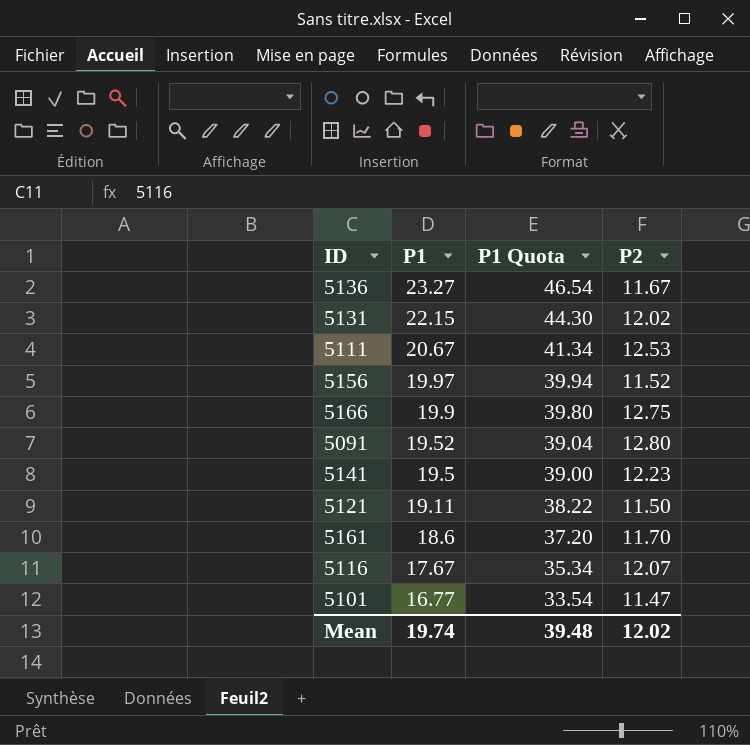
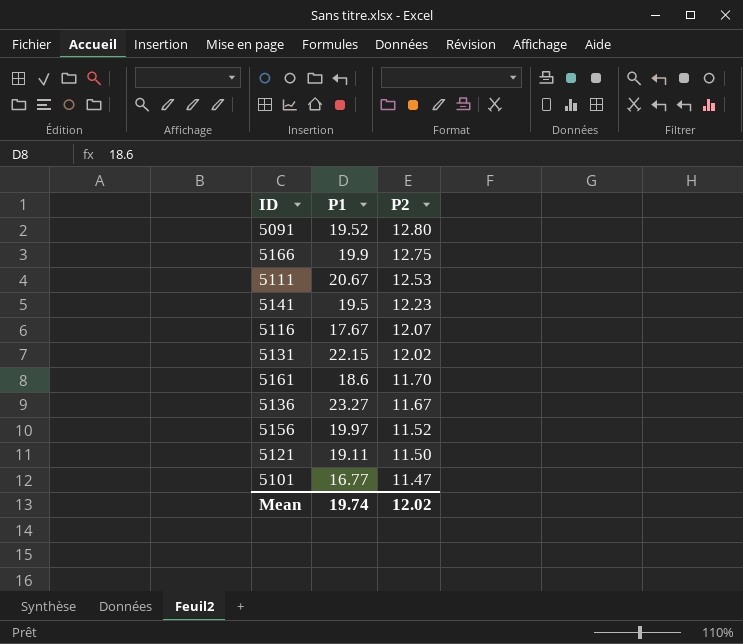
row order: P1 descending -> P2 descending
column P1 Quota | formula: [P1] * 2 -> none

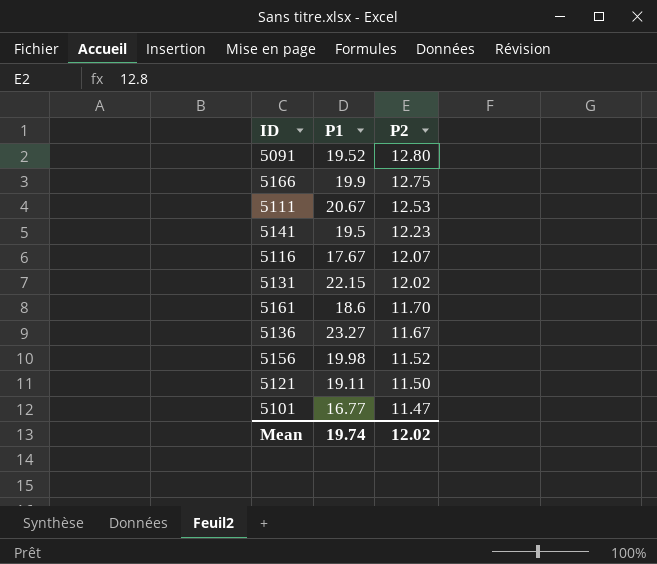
5156 | P1: 19.97 -> 19.98

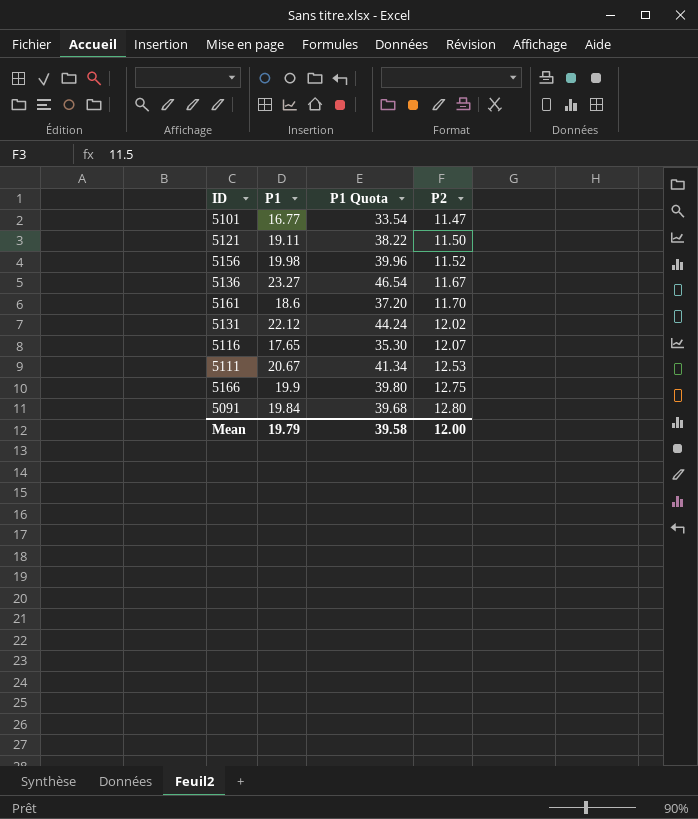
row order: P2 descending -> P2 ascending
column P1 Quota | formula: none -> [P1] * 2
row 5141: 19.5 | 12.23 -> none
5131 | P1: 22.15 -> 22.12
5116 | P1: 17.67 -> 17.65
5091 | P1: 19.52 -> 19.84
Mean | P1: 19.74 -> 19.79
Mean | P2: 12.02 -> 12.00

